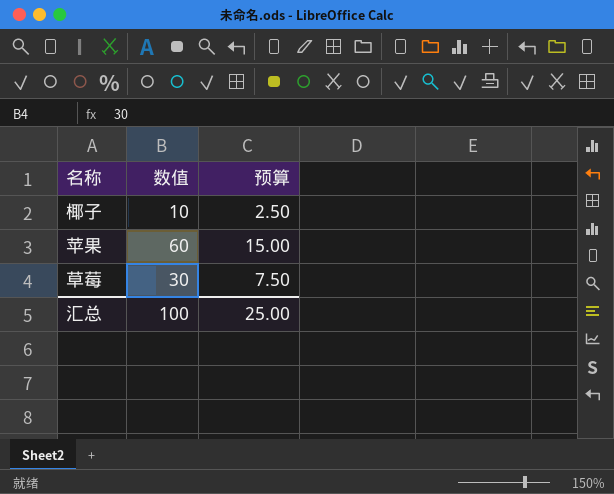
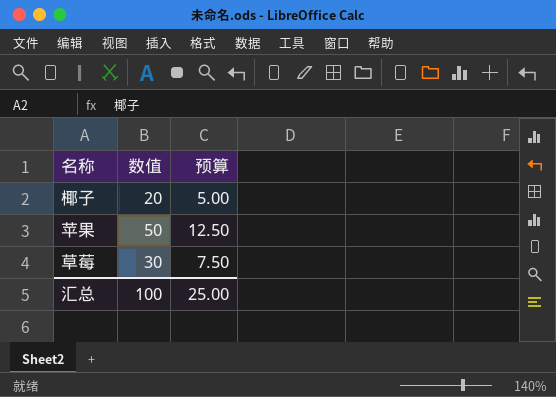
椰子 | 数值: 10 -> 20
椰子 | 预算: 2.50 -> 5.00
苹果 | 数值: 60 -> 50
苹果 | 预算: 15.00 -> 12.50

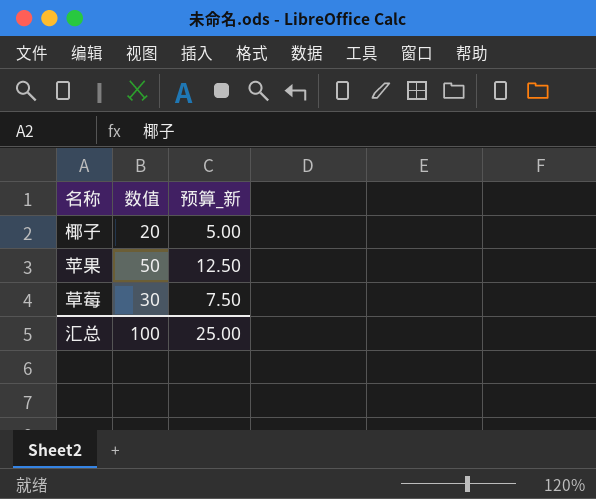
column name: 预算 -> 预算_新

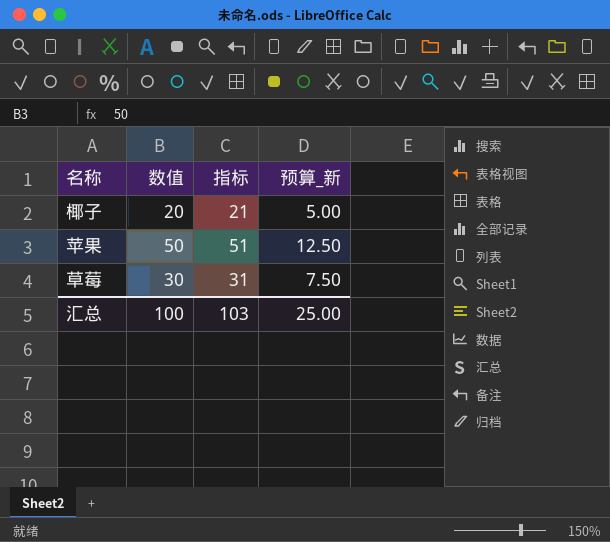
column 指标 | formula: none -> [数值] + 1

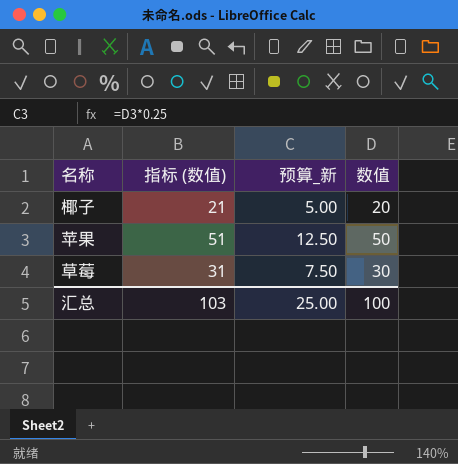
column name: 指标 -> 指标 (数值)
column 数值 | position: 2 -> 4

